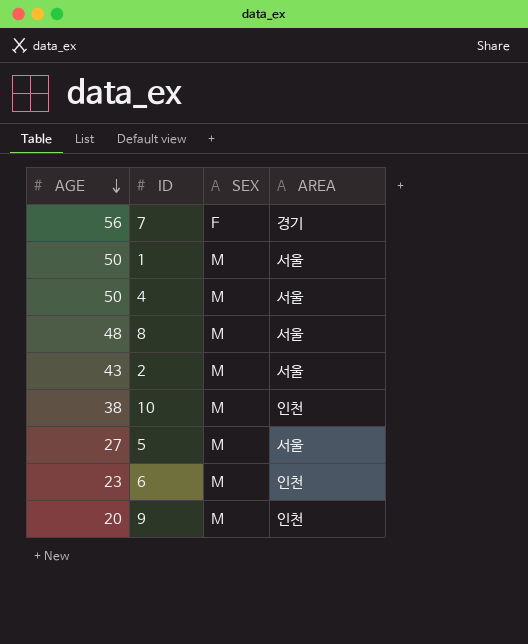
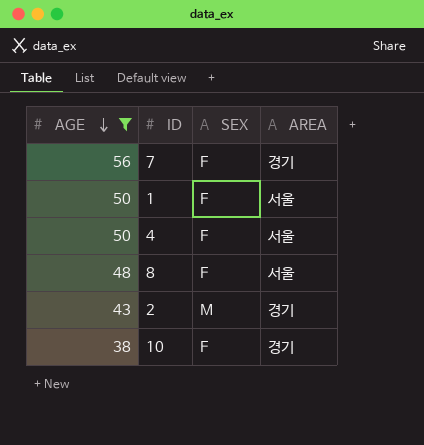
filter: none -> AGE >= 38
1 | SEX: M -> F
4 | SEX: M -> F
8 | SEX: M -> F
2 | AREA: 서울 -> 경기
10 | SEX: M -> F
10 | AREA: 인천 -> 경기

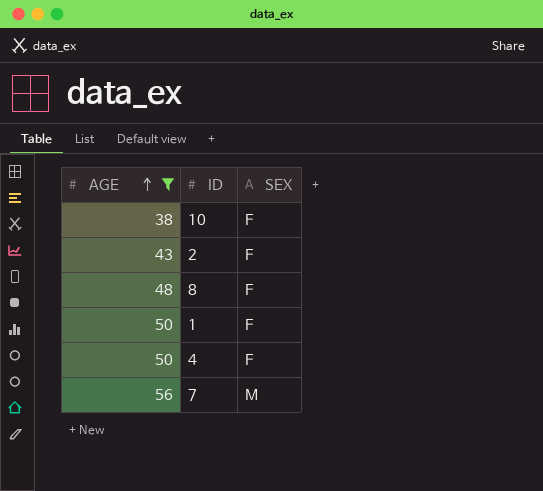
row order: AGE descending -> AGE ascending
column AREA | position: 4 -> none
2 | SEX: M -> F
7 | SEX: F -> M

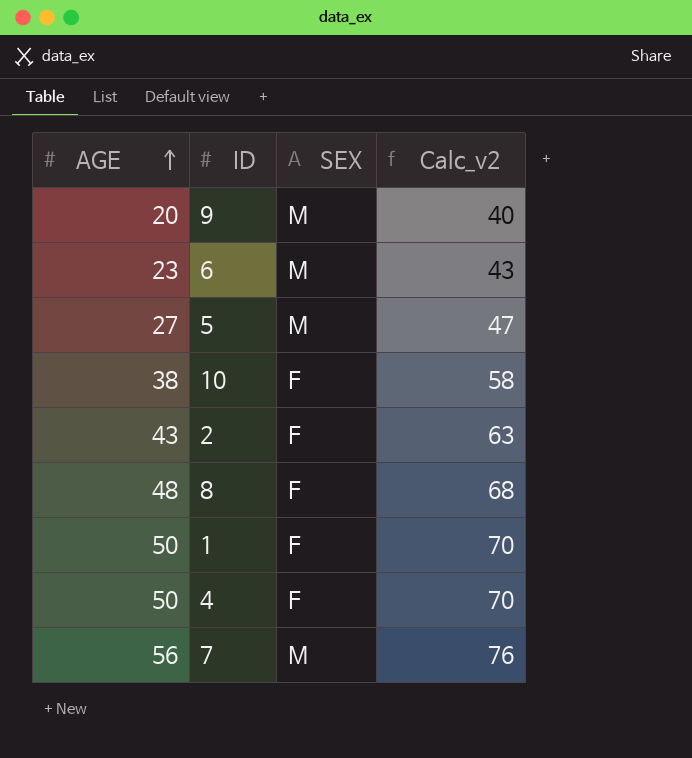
filter: AGE >= 38 -> none
column Calc_v2 | formula: none -> [AGE] + 20

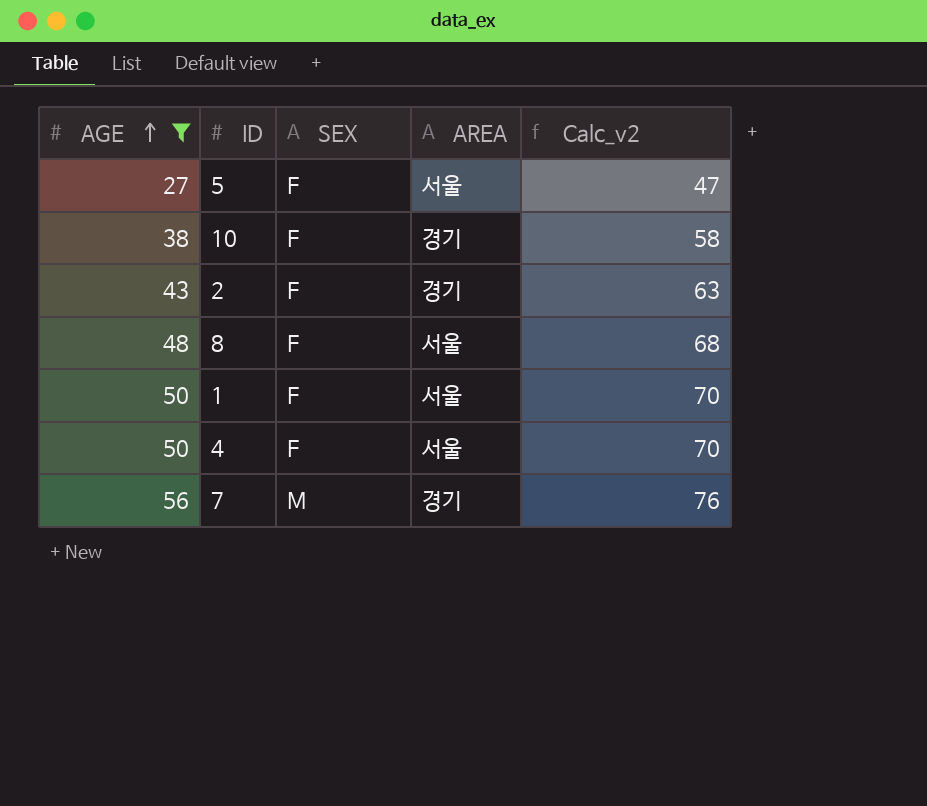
filter: none -> AGE >= 27
column AREA | position: none -> 4
5 | SEX: M -> F

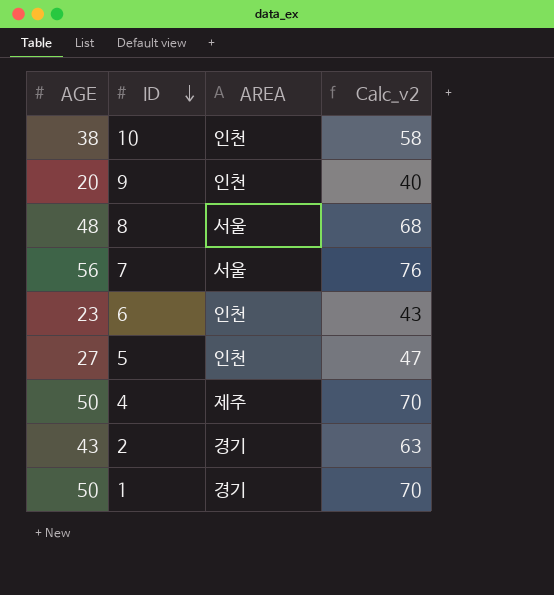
filter: AGE >= 27 -> none
row order: AGE ascending -> ID descending
column SEX | position: 3 -> none
10 | AREA: 경기 -> 인천
7 | AREA: 경기 -> 서울
5 | AREA: 서울 -> 인천
4 | AREA: 서울 -> 제주
1 | AREA: 서울 -> 경기

